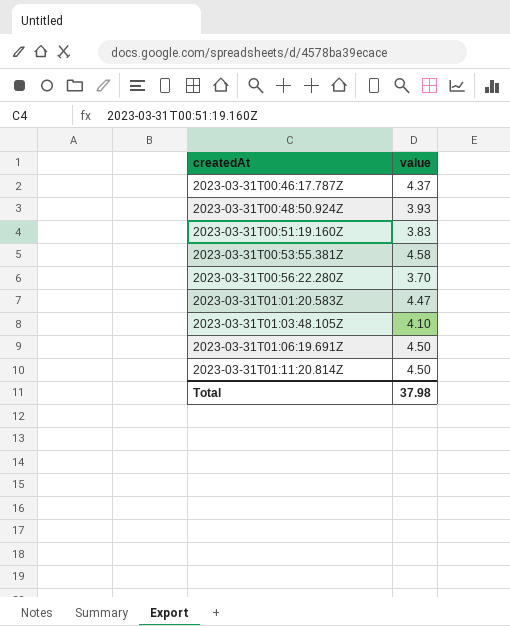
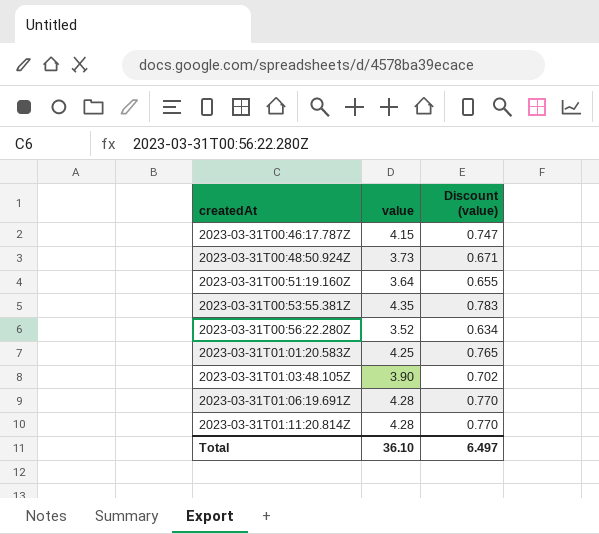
column Discount (value) | formula: none -> [value] * 0.18
2023-03-31T00:46:17.787Z | value: 4.37 -> 4.15
2023-03-31T00:48:50.924Z | value: 3.93 -> 3.73
2023-03-31T00:51:19.160Z | value: 3.83 -> 3.64
2023-03-31T00:53:55.381Z | value: 4.58 -> 4.35
2023-03-31T00:56:22.280Z | value: 3.70 -> 3.52
2023-03-31T01:01:20.583Z | value: 4.47 -> 4.25
2023-03-31T01:03:48.105Z | value: 4.10 -> 3.90
2023-03-31T01:06:19.691Z | value: 4.50 -> 4.28
2023-03-31T01:11:20.814Z | value: 4.50 -> 4.28
Total | value: 37.98 -> 36.10

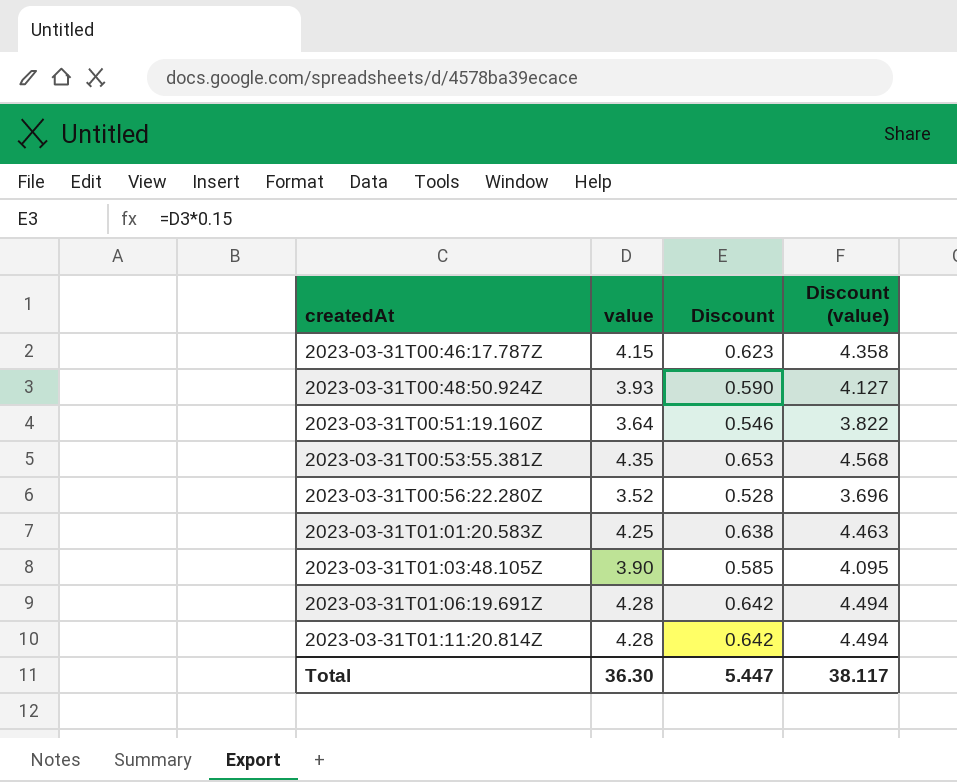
column Discount | formula: none -> [value] * 0.15
column Discount (value) | formula: [value] * 0.18 -> [value] * 1.05
2023-03-31T00:48:50.924Z | value: 3.73 -> 3.93
Total | value: 36.10 -> 36.30
Total | Discount (value): 6.497 -> 38.117

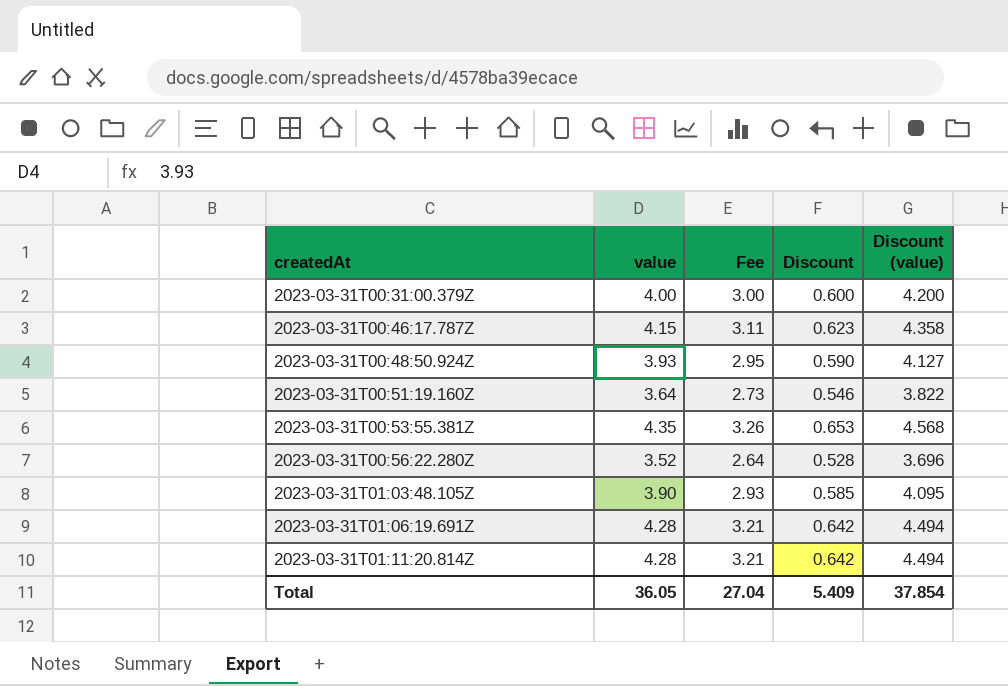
column Fee | formula: none -> [value] * 0.75
row 2023-03-31T01:01:20.583Z: 4.25 | 0.638 | 4.463 -> none
row 2023-03-31T00:31:00.379Z: none -> 4.00 | 3.00 | 0.600 | 4.200
Total | value: 36.30 -> 36.05
Total | Discount: 5.447 -> 5.409
Total | Discount (value): 38.117 -> 37.854

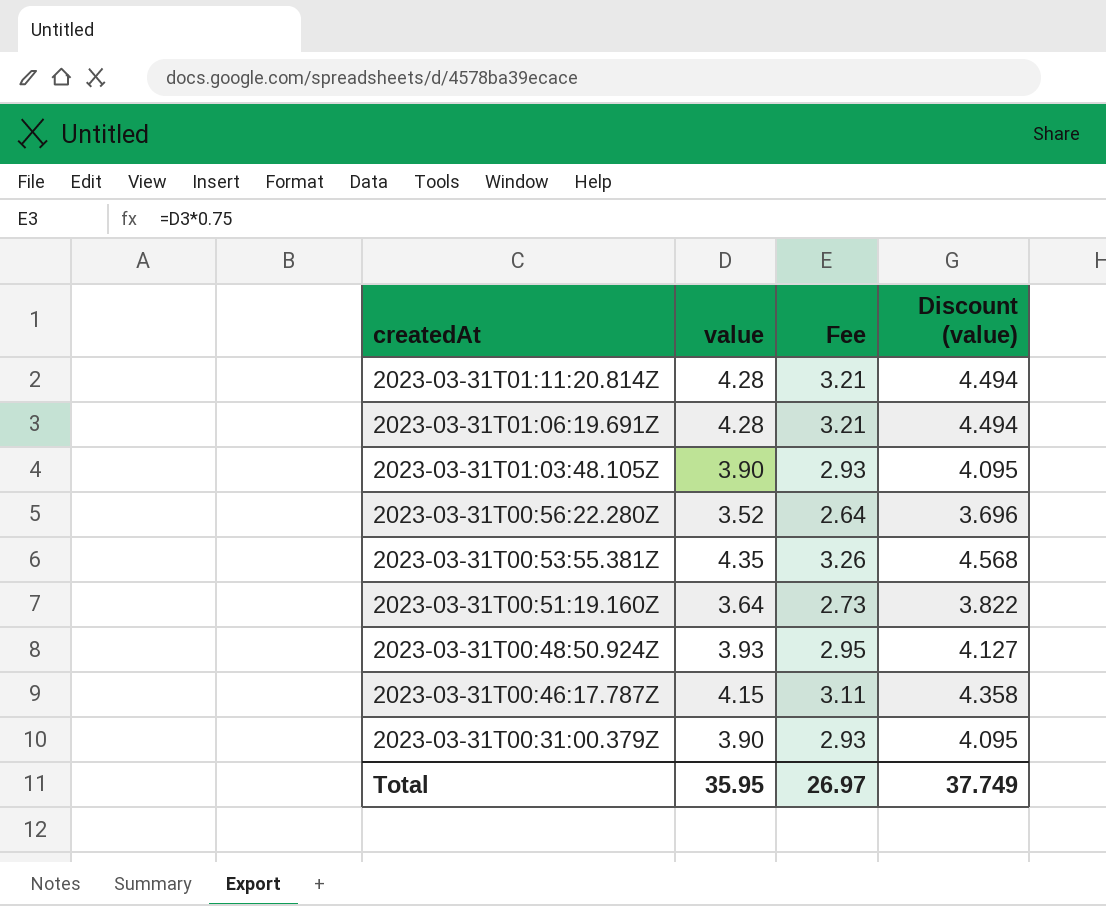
row order: createdAt ascending -> createdAt descending
column Discount | formula: [value] * 0.15 -> none
2023-03-31T00:31:00.379Z | value: 4.00 -> 3.90
2023-03-31T00:31:00.379Z | Fee: 3.00 -> 2.93
2023-03-31T00:31:00.379Z | Discount (value): 4.200 -> 4.095
Total | value: 36.05 -> 35.95
Total | Fee: 27.04 -> 26.97
Total | Discount (value): 37.854 -> 37.749

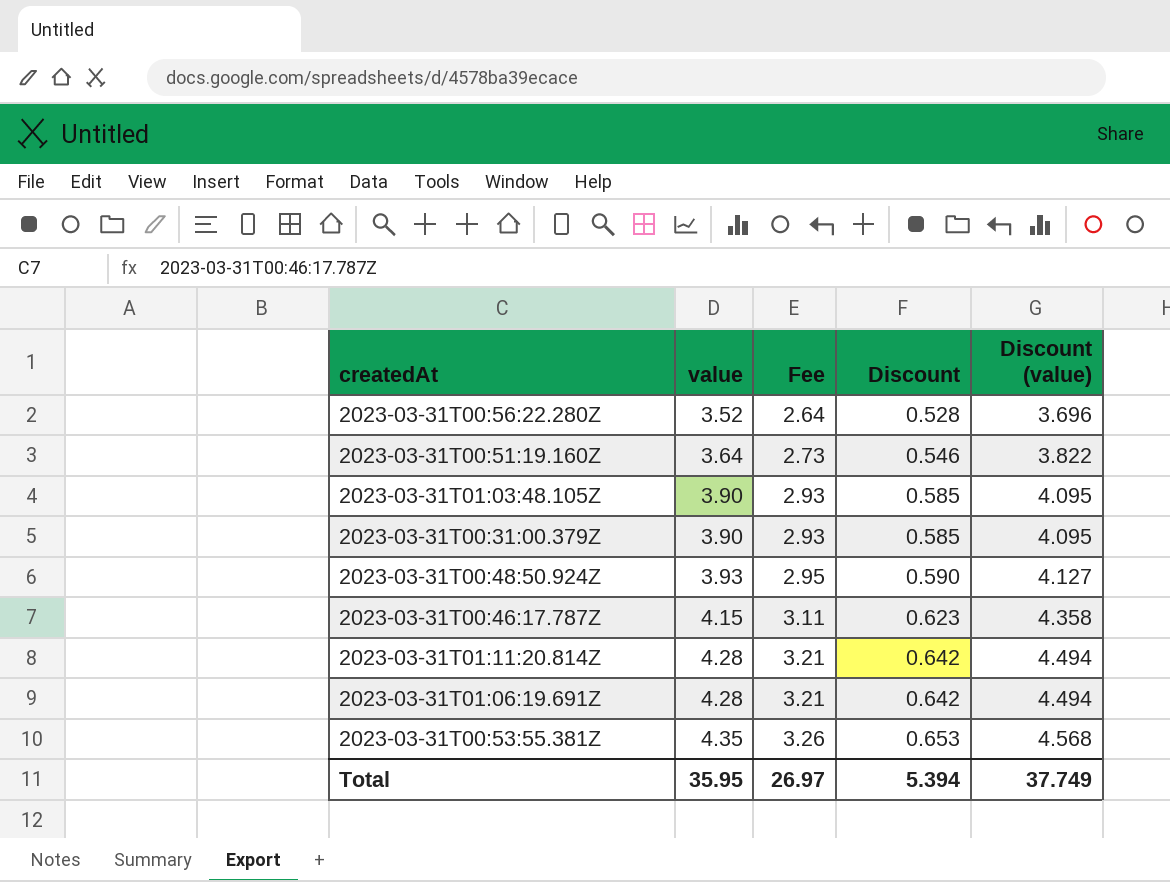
row order: createdAt descending -> value ascending
column Discount | formula: none -> [value] * 0.15

